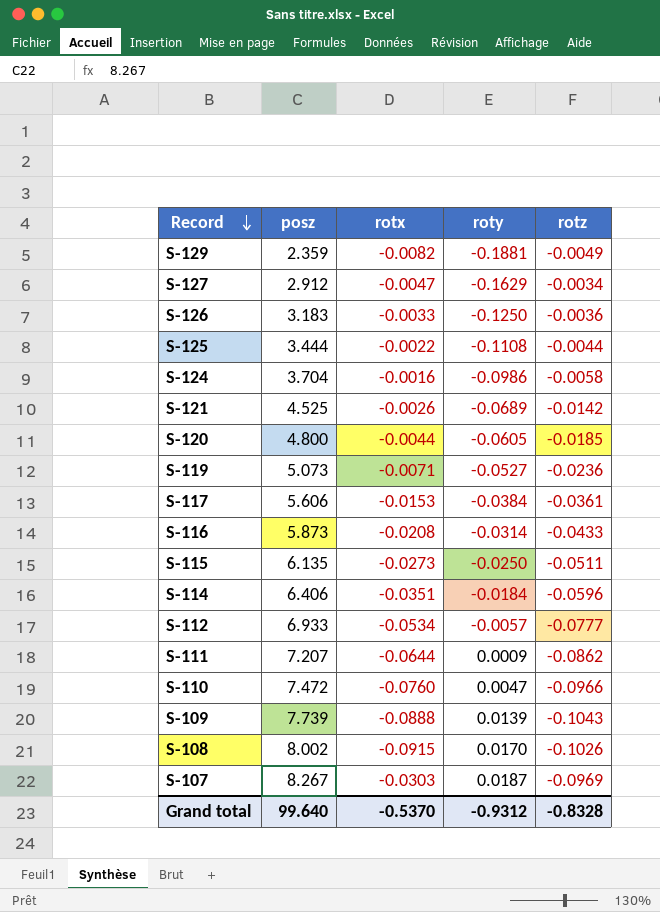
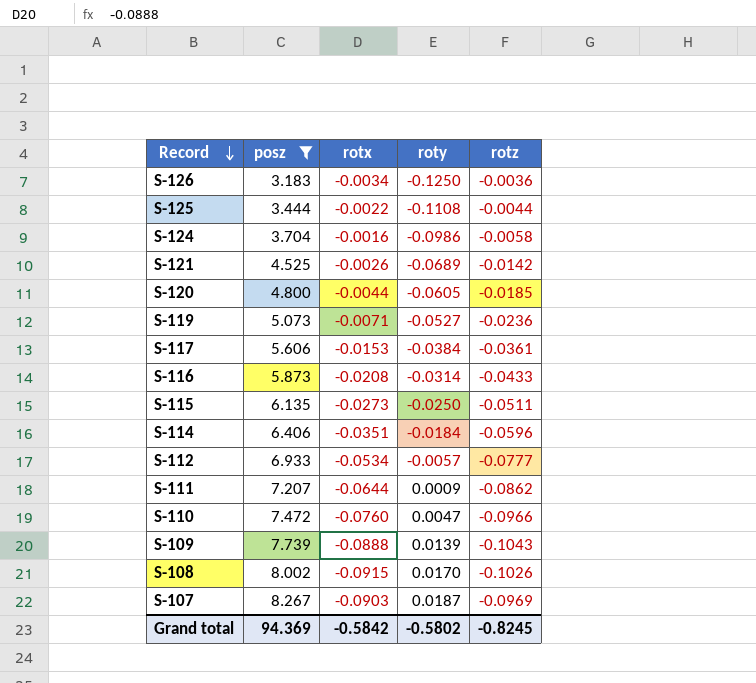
filter: none -> posz >= 3.183
S-126 | rotx: -0.0033 -> -0.0034
S-107 | rotx: -0.0303 -> -0.0903
Grand total | posz: 99.640 -> 94.369
Grand total | rotx: -0.5370 -> -0.5842
Grand total | roty: -0.9312 -> -0.5802
Grand total | rotz: -0.8328 -> -0.8245

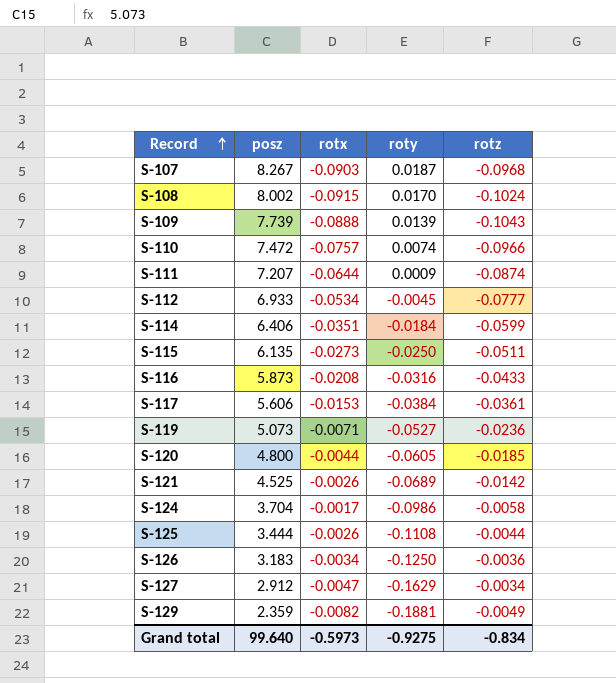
filter: posz >= 3.183 -> none
row order: Record descending -> Record ascending
S-107 | rotz: -0.0969 -> -0.0968
S-108 | rotz: -0.1026 -> -0.1024
S-110 | rotx: -0.0760 -> -0.0757
S-110 | roty: 0.0047 -> 0.0074
S-111 | rotz: -0.0862 -> -0.0874
S-112 | roty: -0.0057 -> -0.0045
S-114 | rotz: -0.0596 -> -0.0599
S-116 | roty: -0.0314 -> -0.0316
S-124 | rotx: -0.0016 -> -0.0017
S-125 | rotx: -0.0022 -> -0.0026
Grand total | posz: 94.369 -> 99.640
Grand total | rotx: -0.5842 -> -0.5973
Grand total | roty: -0.5802 -> -0.9275
Grand total | rotz: -0.8245 -> -0.834

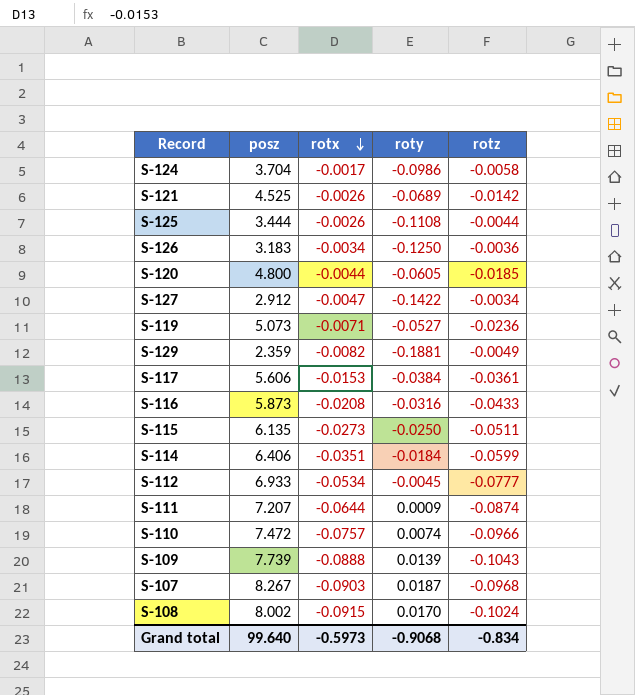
row order: Record ascending -> rotx descending
S-127 | roty: -0.1629 -> -0.1422
Grand total | roty: -0.9275 -> -0.9068

